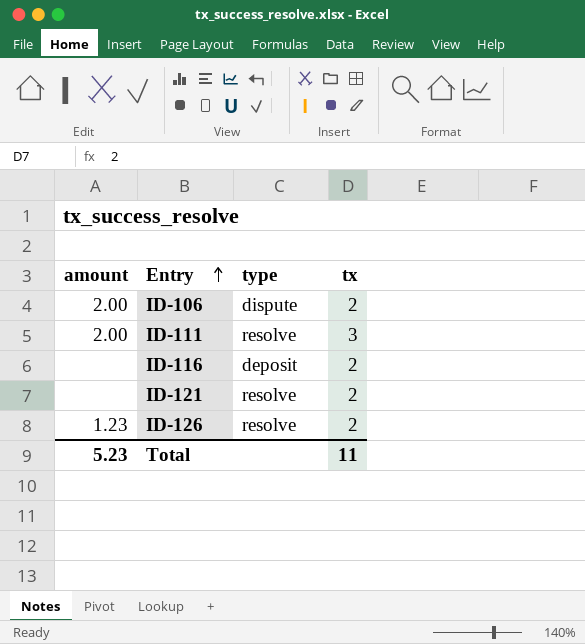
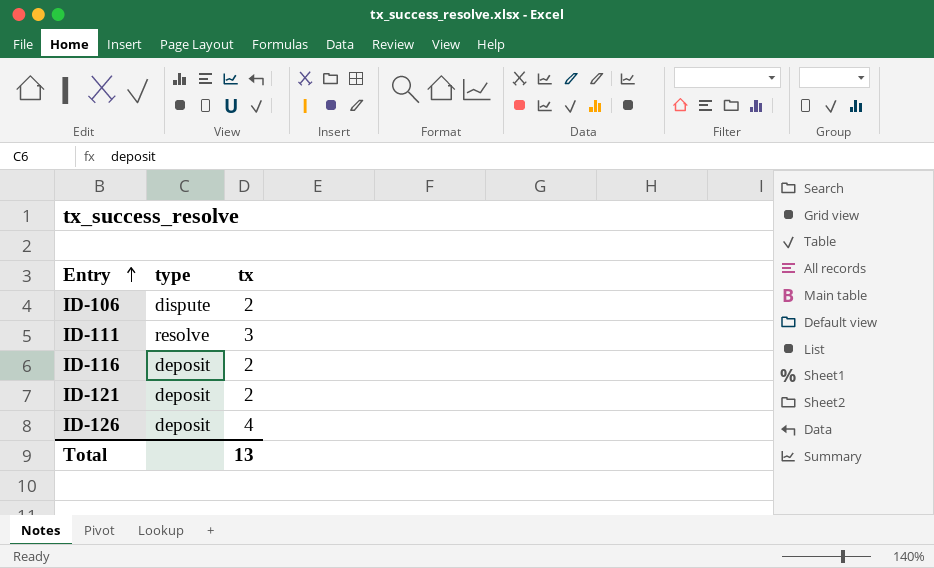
column amount | position: 1 -> none
ID-121 | type: resolve -> deposit
ID-126 | type: resolve -> deposit
ID-126 | tx: 2 -> 4
Total | tx: 11 -> 13

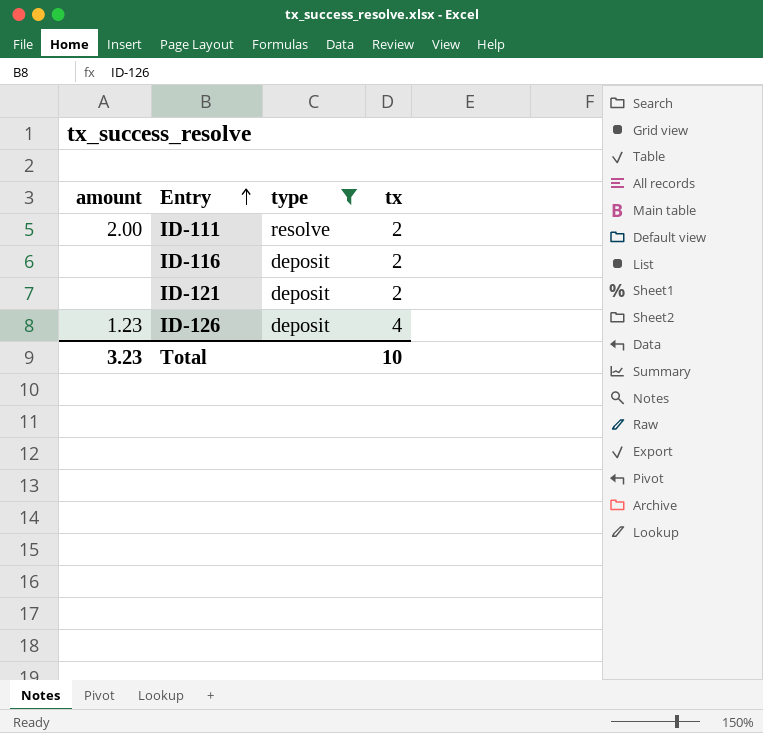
filter: none -> type != dispute
column amount | position: none -> 1
ID-111 | tx: 3 -> 2
Total | tx: 13 -> 10

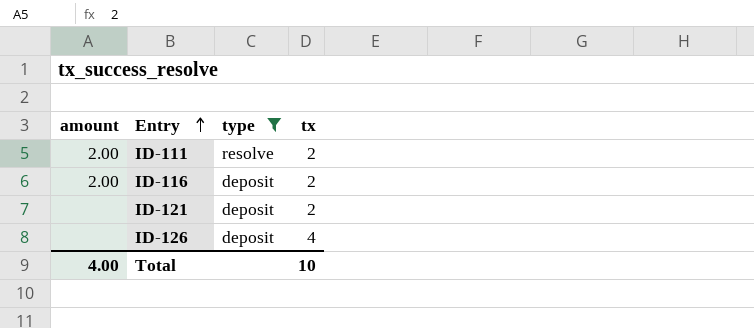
ID-116 | amount: none -> 2.00
ID-126 | amount: 1.23 -> none
Total | amount: 3.23 -> 4.00

